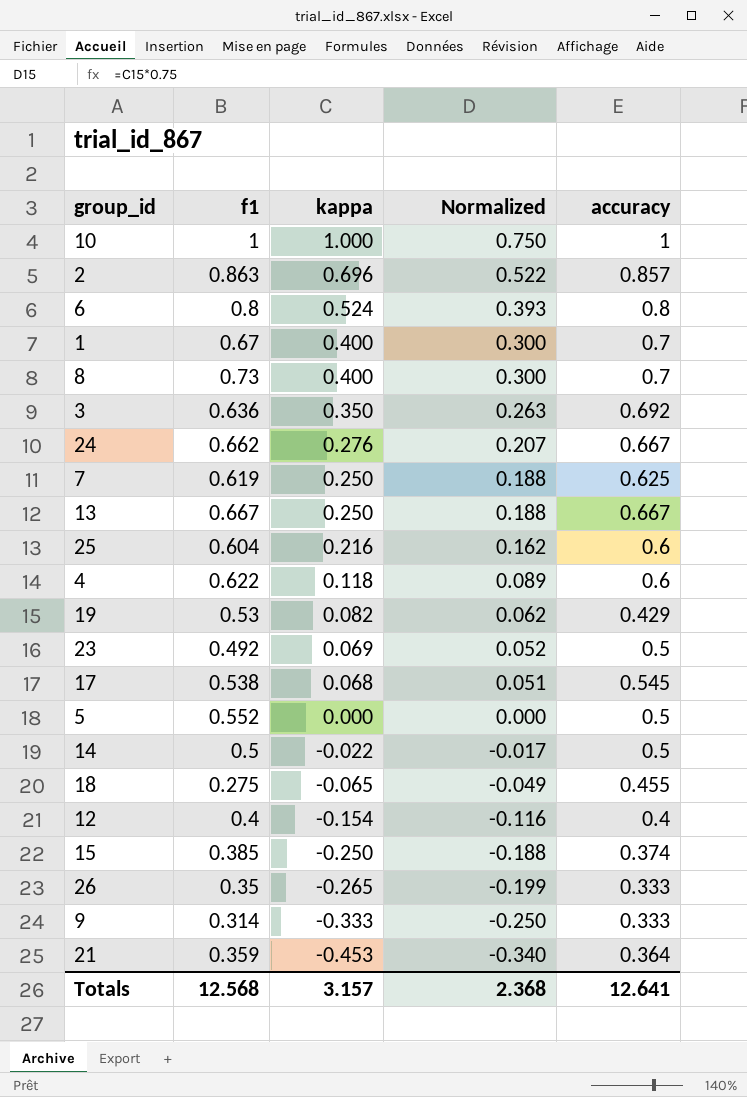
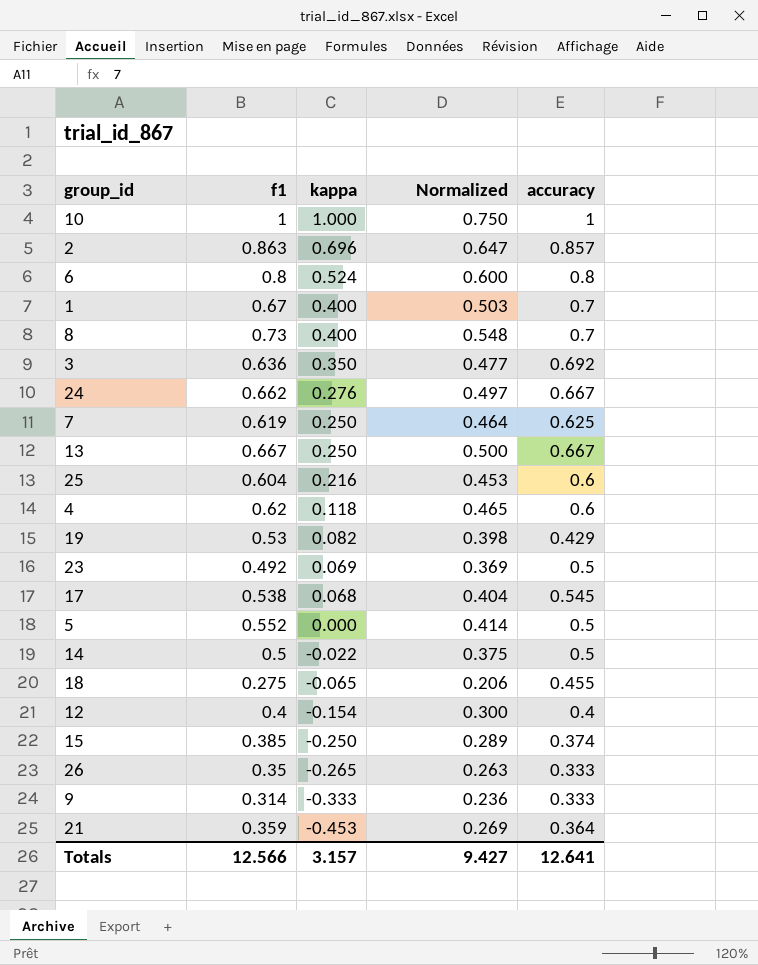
column Normalized | formula: [kappa] * 0.75 -> [f1] * 0.75
4 | f1: 0.622 -> 0.62
Totals | f1: 12.568 -> 12.566
Totals | Normalized: 2.368 -> 9.427

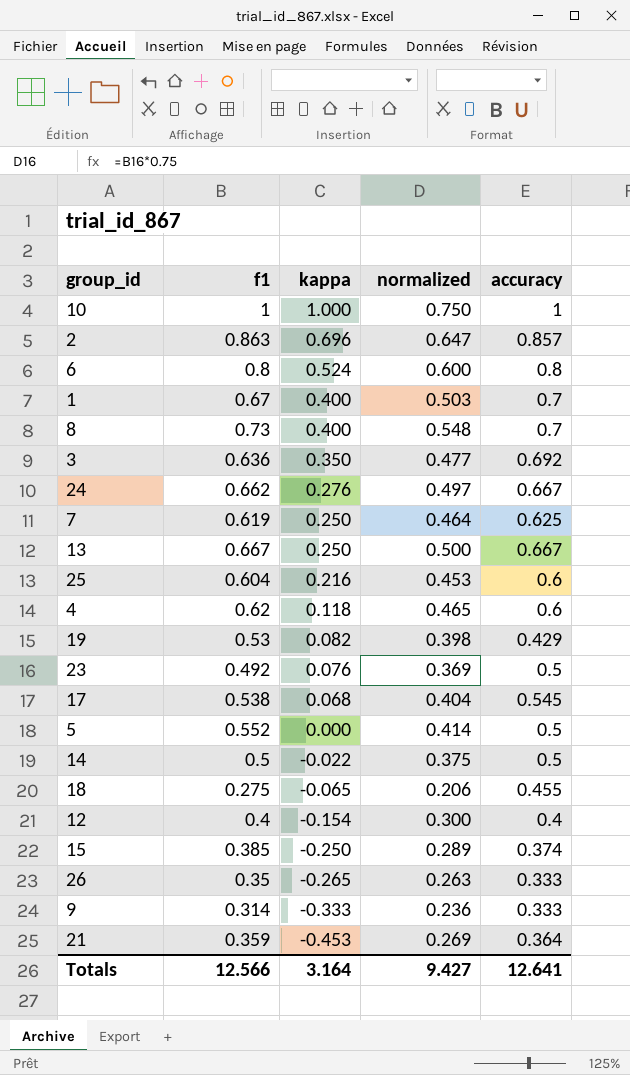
column name: Normalized -> normalized
23 | kappa: 0.069 -> 0.076
Totals | kappa: 3.157 -> 3.164

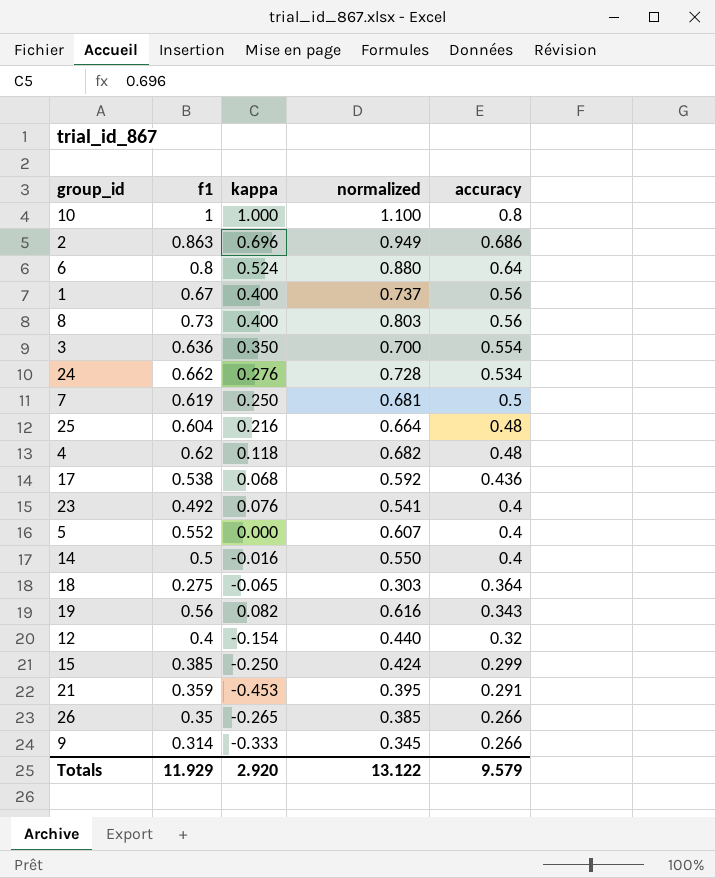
row order: kappa descending -> accuracy descending
column normalized | formula: [f1] * 0.75 -> [f1] * 1.1
row 13: 0.667 | 0.250 | 0.500 | 0.667 -> none
10 | accuracy: 1 -> 0.8
2 | accuracy: 0.857 -> 0.686
6 | accuracy: 0.8 -> 0.64
1 | accuracy: 0.7 -> 0.56
8 | accuracy: 0.7 -> 0.56
3 | accuracy: 0.692 -> 0.554
24 | accuracy: 0.667 -> 0.534
7 | accuracy: 0.625 -> 0.5
25 | accuracy: 0.6 -> 0.48
4 | accuracy: 0.6 -> 0.48
17 | accuracy: 0.545 -> 0.436
23 | accuracy: 0.5 -> 0.4
5 | accuracy: 0.5 -> 0.4
14 | kappa: -0.022 -> -0.016
14 | accuracy: 0.5 -> 0.4
18 | accuracy: 0.455 -> 0.364
19 | f1: 0.53 -> 0.56
19 | accuracy: 0.429 -> 0.343
12 | accuracy: 0.4 -> 0.32
15 | accuracy: 0.374 -> 0.299
21 | accuracy: 0.364 -> 0.291
26 | accuracy: 0.333 -> 0.266
9 | accuracy: 0.333 -> 0.266
Totals | f1: 12.566 -> 11.929
Totals | kappa: 3.164 -> 2.920
Totals | normalized: 9.427 -> 13.122
Totals | accuracy: 12.641 -> 9.579

